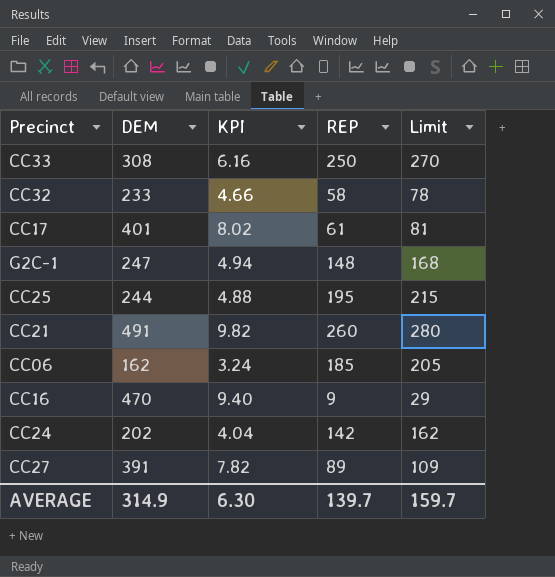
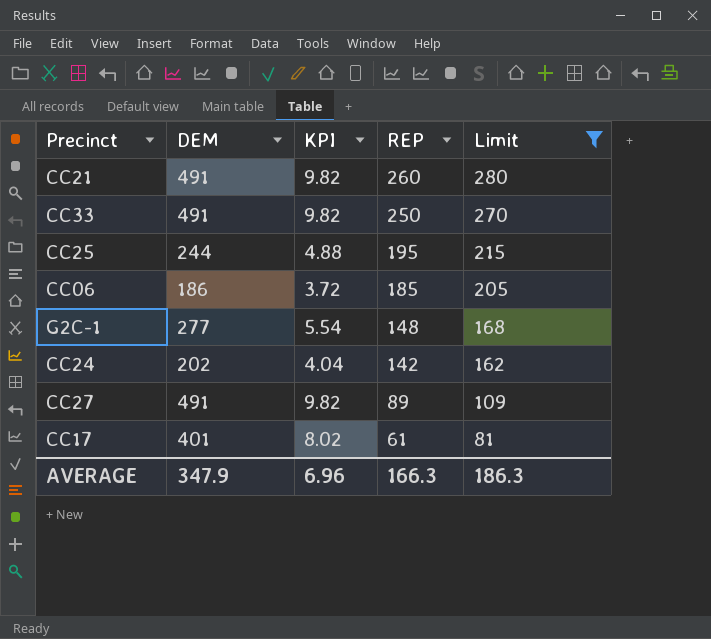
filter: none -> Limit >= 81
row order: none -> REP descending
CC33 | DEM: 308 -> 491
CC33 | KPI: 6.16 -> 9.82
CC06 | DEM: 162 -> 186
CC06 | KPI: 3.24 -> 3.72
G2C-1 | DEM: 247 -> 277
G2C-1 | KPI: 4.94 -> 5.54
CC27 | DEM: 391 -> 491
CC27 | KPI: 7.82 -> 9.82
AVERAGE | DEM: 314.9 -> 347.9
AVERAGE | KPI: 6.30 -> 6.96
AVERAGE | REP: 139.7 -> 166.3
AVERAGE | Limit: 159.7 -> 186.3

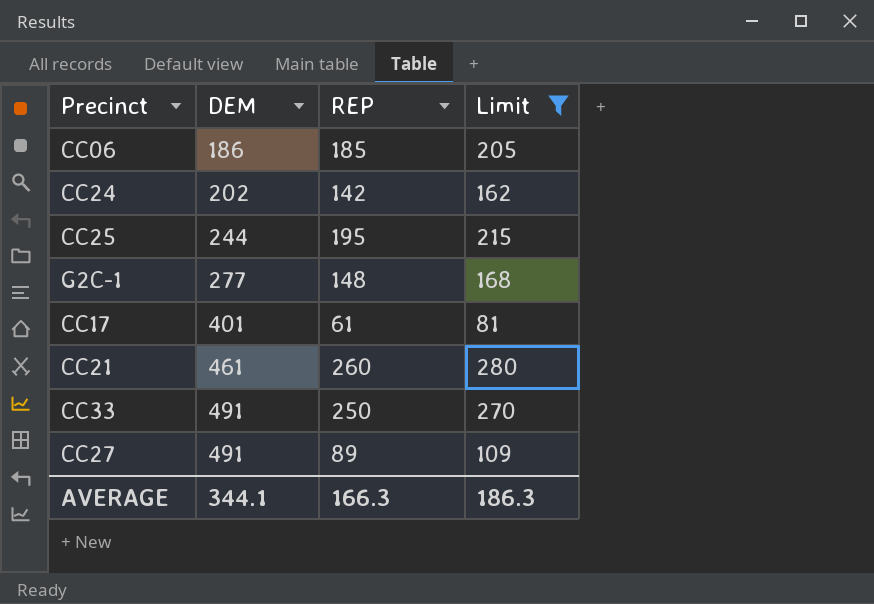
row order: REP descending -> DEM ascending
column KPI | formula: [DEM] * 0.02 -> none
CC21 | DEM: 491 -> 461
AVERAGE | DEM: 347.9 -> 344.1

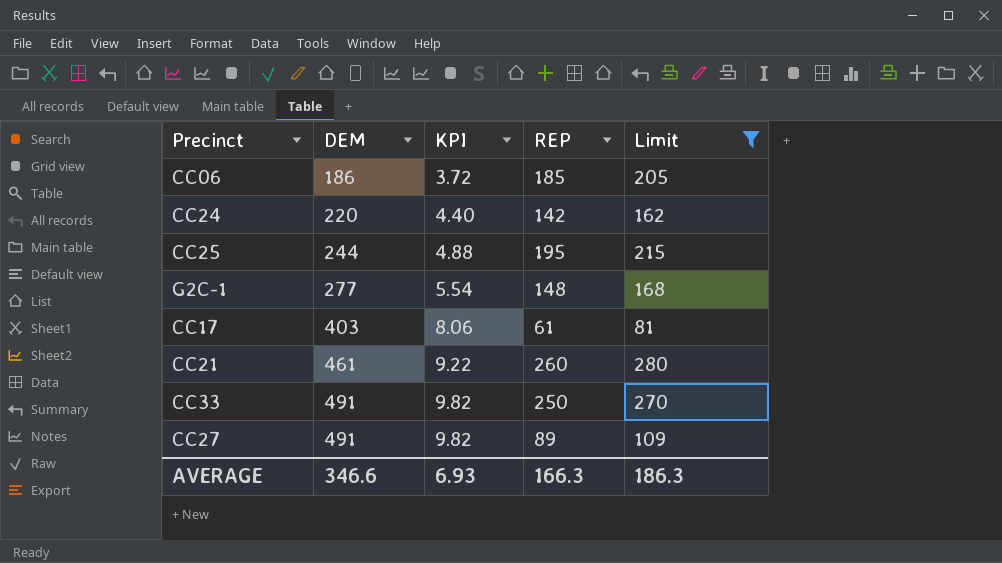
column KPI | formula: none -> [DEM] * 0.02
CC24 | DEM: 202 -> 220
CC17 | DEM: 401 -> 403
AVERAGE | DEM: 344.1 -> 346.6

